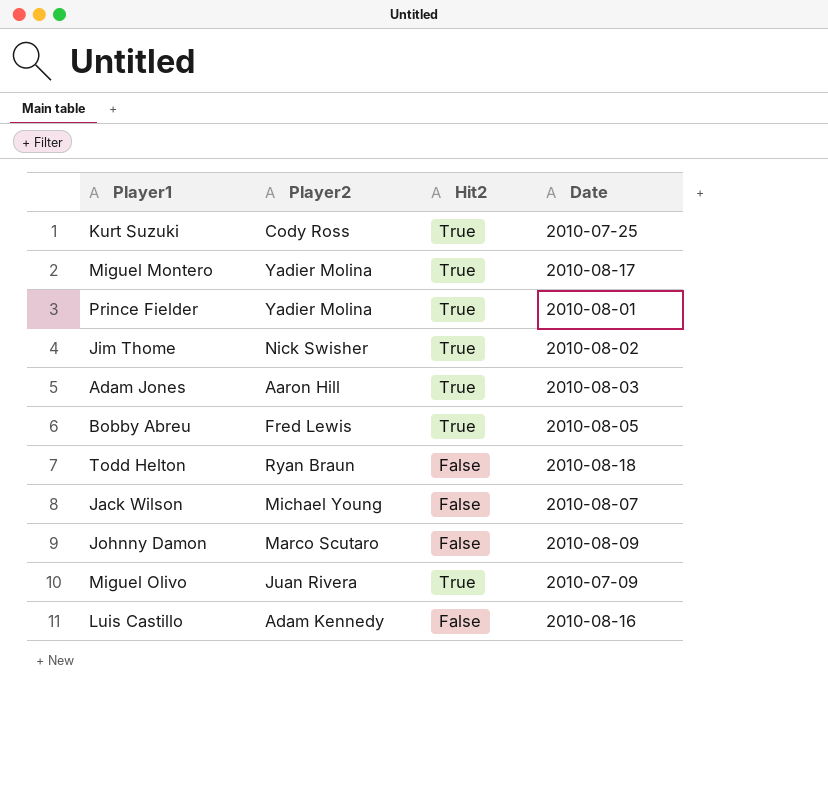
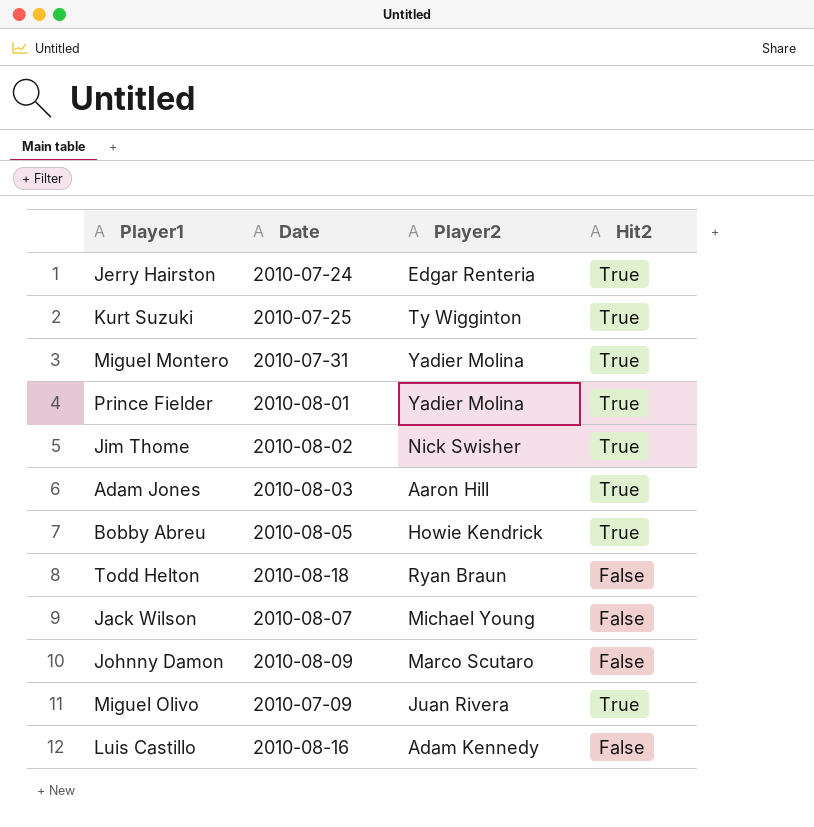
column Date | position: 4 -> 2
row Jerry Hairston: none -> 2010-07-24 | Edgar Renteria | True
Kurt Suzuki | Player2: Cody Ross -> Ty Wigginton
Miguel Montero | Date: 2010-08-17 -> 2010-07-31
Bobby Abreu | Player2: Fred Lewis -> Howie Kendrick

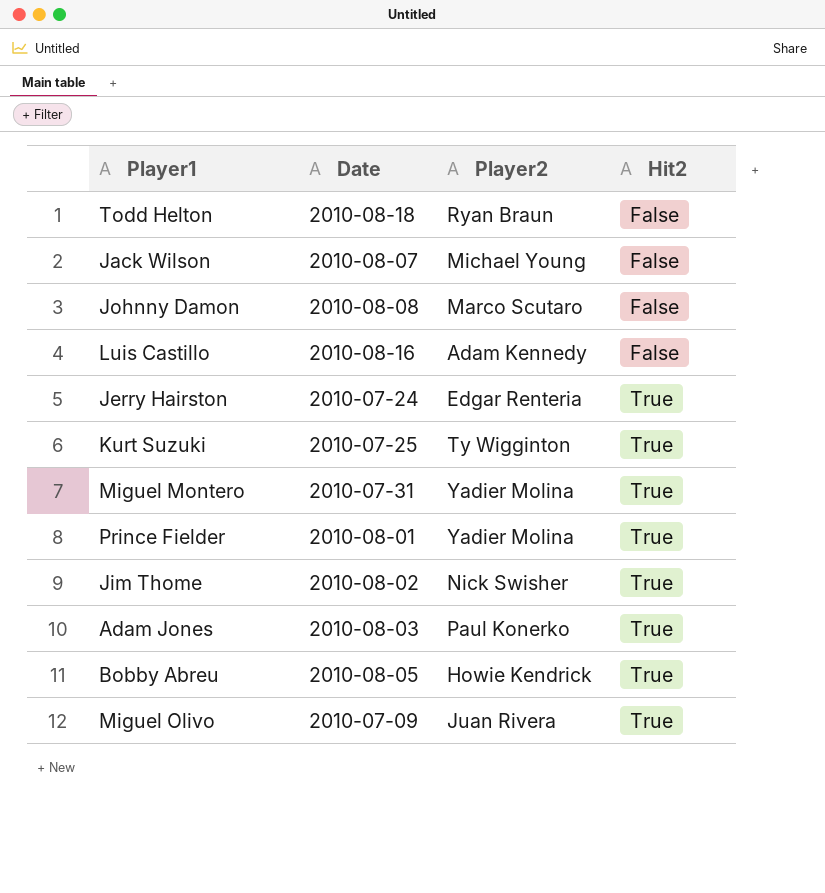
row order: none -> Hit2 ascending
Johnny Damon | Date: 2010-08-09 -> 2010-08-08
Adam Jones | Player2: Aaron Hill -> Paul Konerko

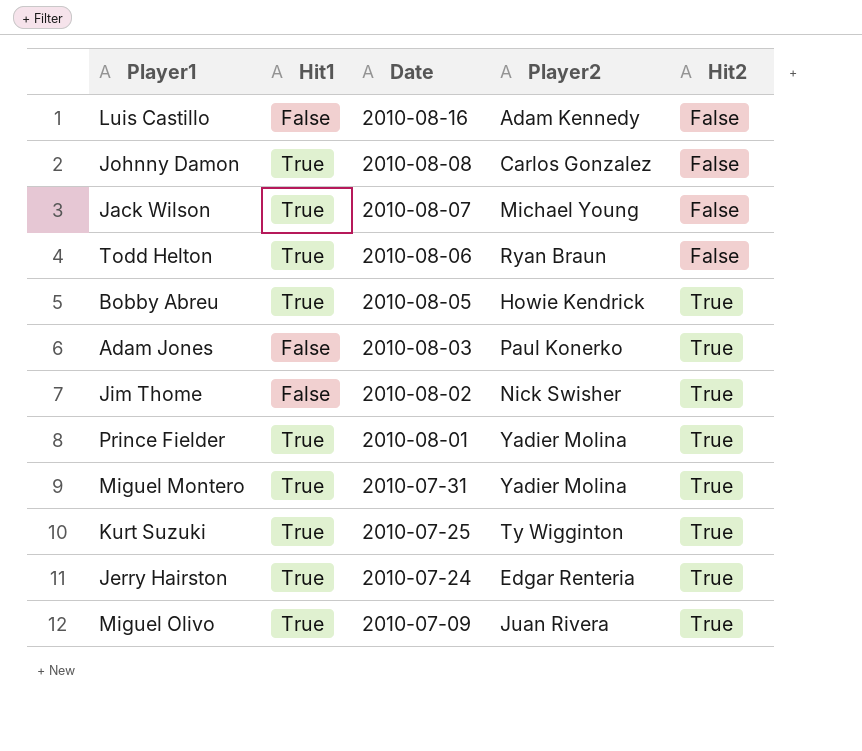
row order: Hit2 ascending -> Date descending
column Hit1 | position: none -> 2
Johnny Damon | Player2: Marco Scutaro -> Carlos Gonzalez
Todd Helton | Date: 2010-08-18 -> 2010-08-06

